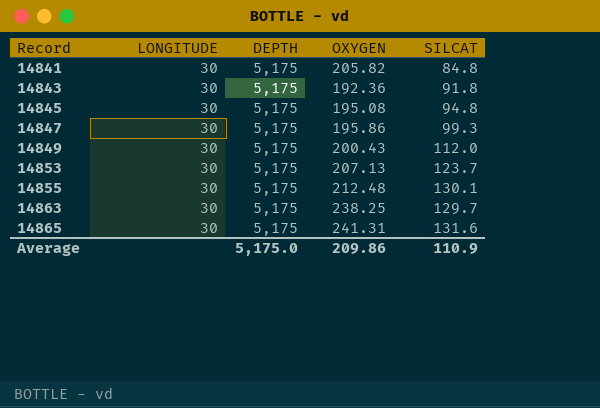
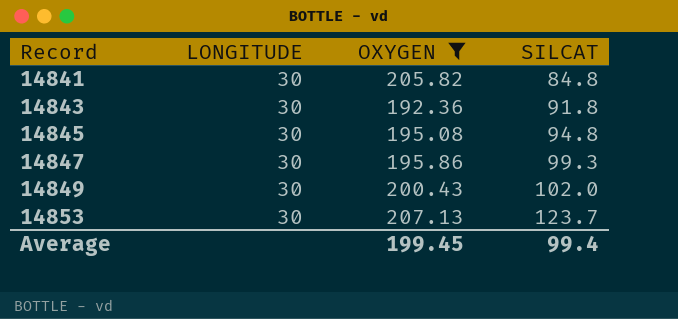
filter: none -> OXYGEN <= 207.13
column DEPTH | position: 3 -> none
14849 | SILCAT: 112.0 -> 102.0
Average | OXYGEN: 209.86 -> 199.45
Average | SILCAT: 110.9 -> 99.4

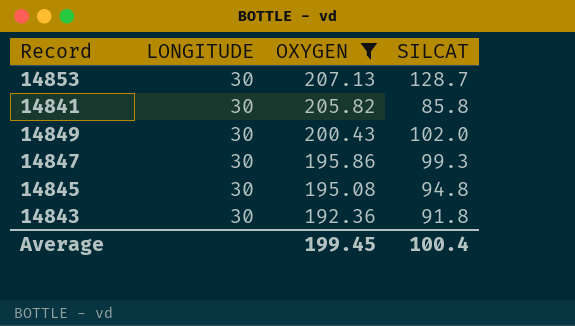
row order: Record ascending -> OXYGEN descending
14853 | SILCAT: 123.7 -> 128.7
14841 | SILCAT: 84.8 -> 85.8
Average | SILCAT: 99.4 -> 100.4

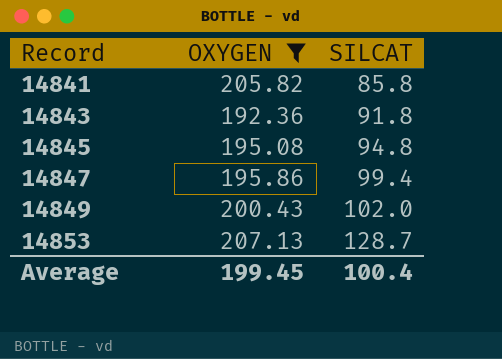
row order: OXYGEN descending -> Record ascending
column LONGITUDE | position: 2 -> none
14847 | SILCAT: 99.3 -> 99.4

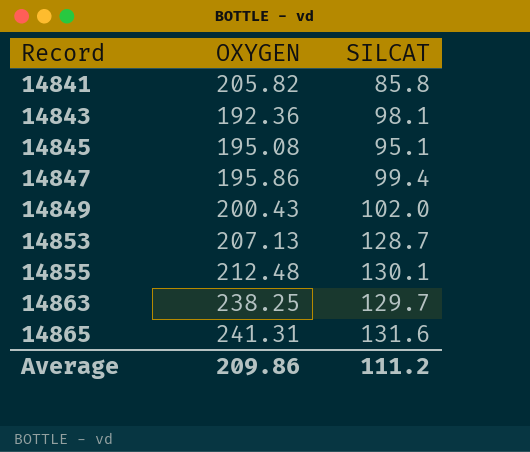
filter: OXYGEN <= 207.13 -> none
14843 | SILCAT: 91.8 -> 98.1
14845 | SILCAT: 94.8 -> 95.1
Average | OXYGEN: 199.45 -> 209.86
Average | SILCAT: 100.4 -> 111.2

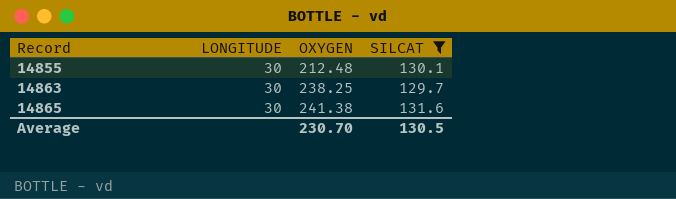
filter: none -> SILCAT >= 129.7
column LONGITUDE | position: none -> 2
14865 | OXYGEN: 241.31 -> 241.38
Average | OXYGEN: 209.86 -> 230.70
Average | SILCAT: 111.2 -> 130.5

